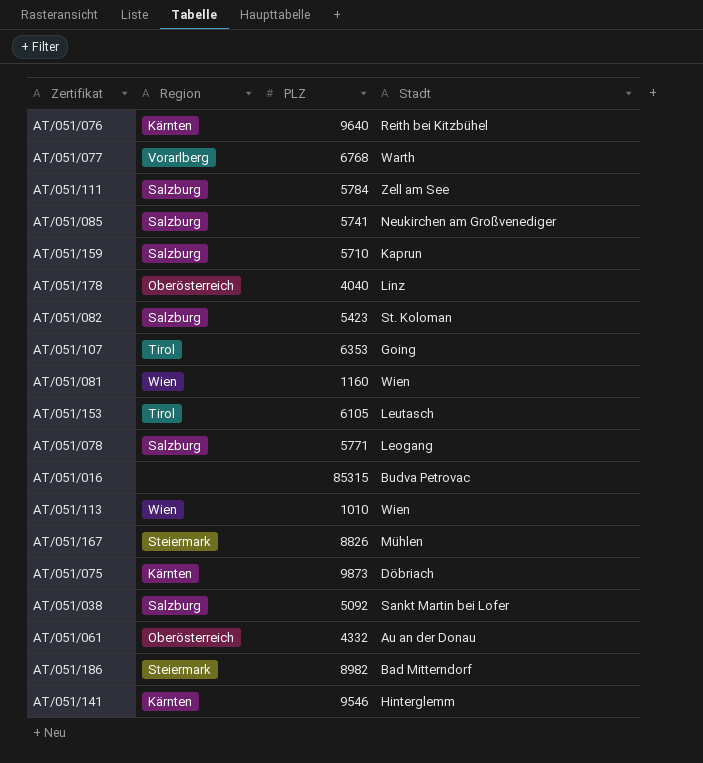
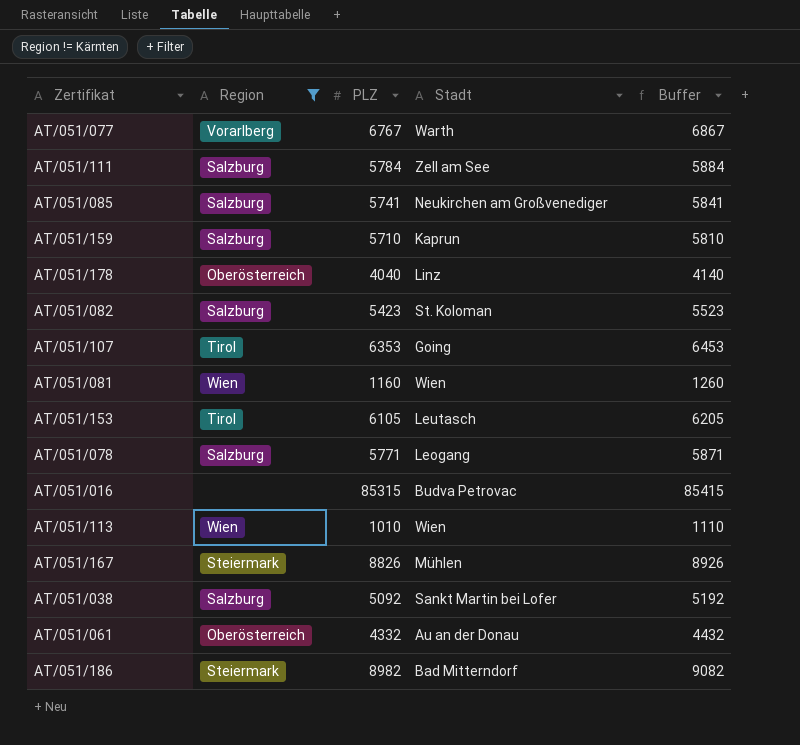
filter: none -> Region != Kärnten
column Buffer | formula: none -> [PLZ] + 100
AT/051/077 | PLZ: 6768 -> 6767

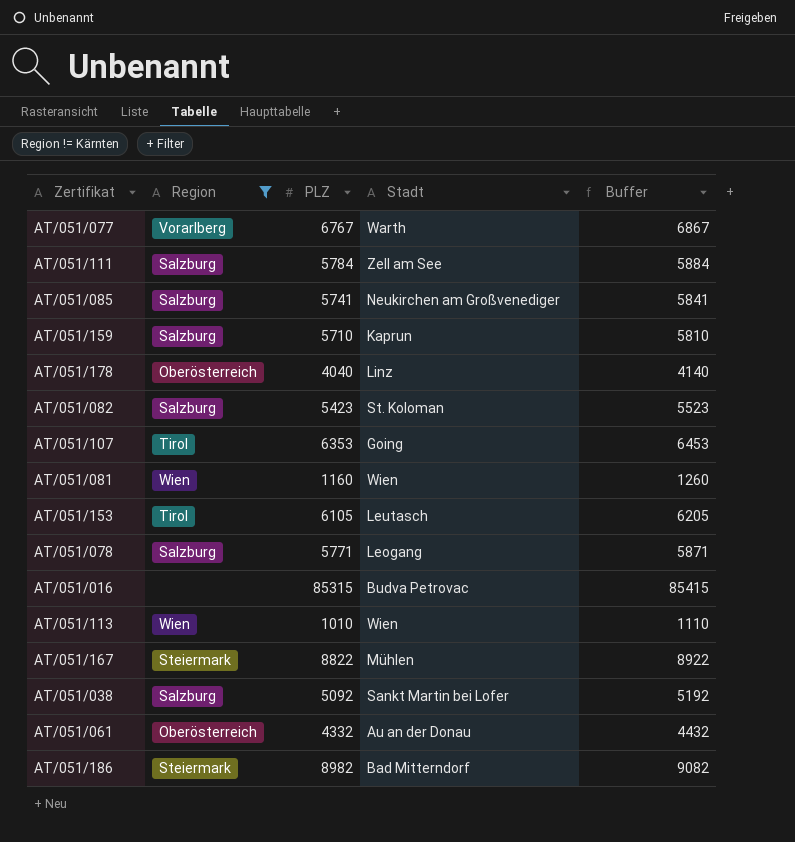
AT/051/167 | PLZ: 8826 -> 8822
AT/051/167 | Buffer: 8926 -> 8922

